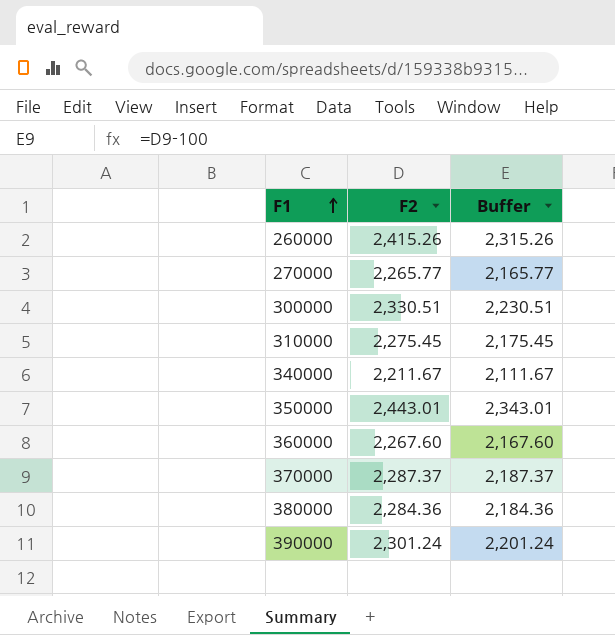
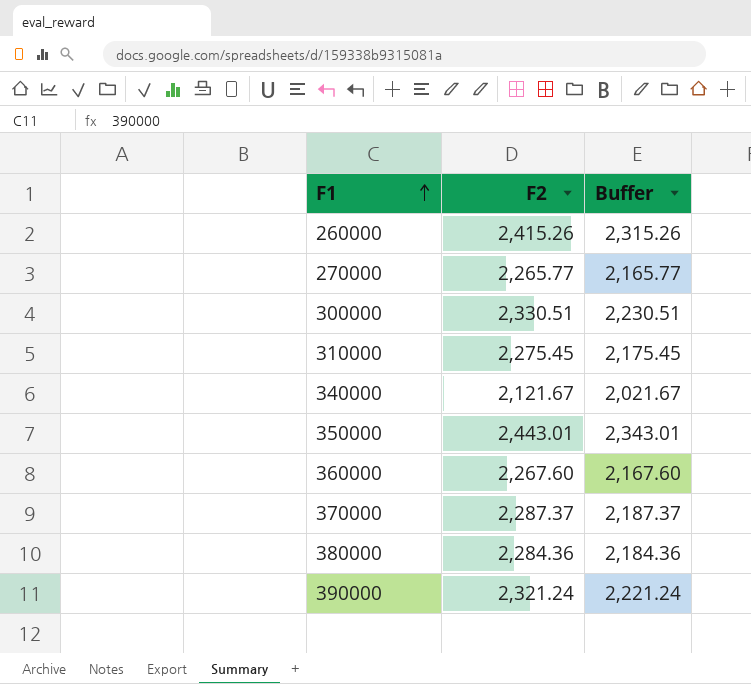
340000 | F2: 2,211.67 -> 2,121.67
340000 | Buffer: 2,111.67 -> 2,021.67
390000 | F2: 2,301.24 -> 2,321.24
390000 | Buffer: 2,201.24 -> 2,221.24

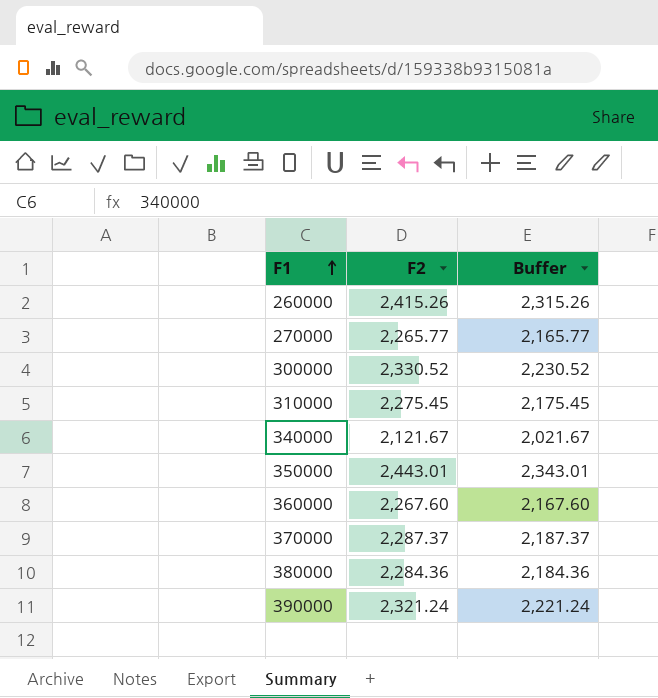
300000 | F2: 2,330.51 -> 2,330.52
300000 | Buffer: 2,230.51 -> 2,230.52

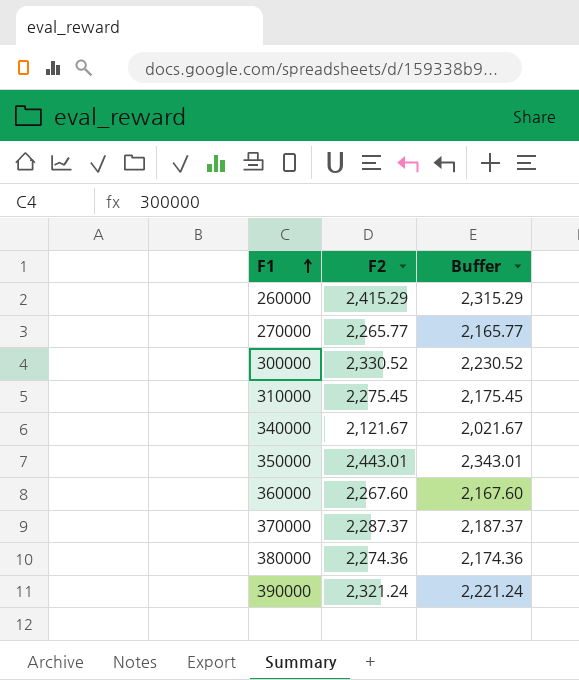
260000 | F2: 2,415.26 -> 2,415.29
260000 | Buffer: 2,315.26 -> 2,315.29
380000 | F2: 2,284.36 -> 2,274.36
380000 | Buffer: 2,184.36 -> 2,174.36

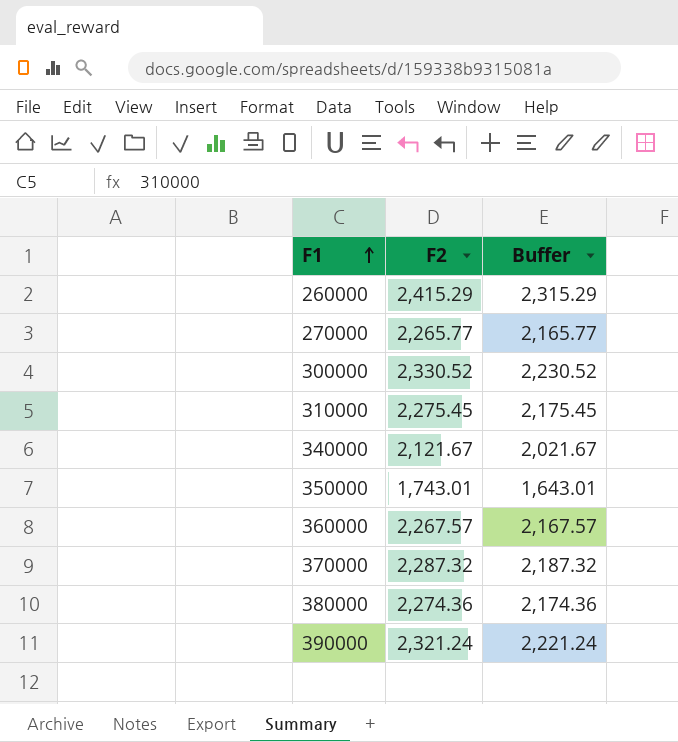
350000 | F2: 2,443.01 -> 1,743.01
350000 | Buffer: 2,343.01 -> 1,643.01
360000 | F2: 2,267.60 -> 2,267.57
360000 | Buffer: 2,167.60 -> 2,167.57
370000 | F2: 2,287.37 -> 2,287.32
370000 | Buffer: 2,187.37 -> 2,187.32

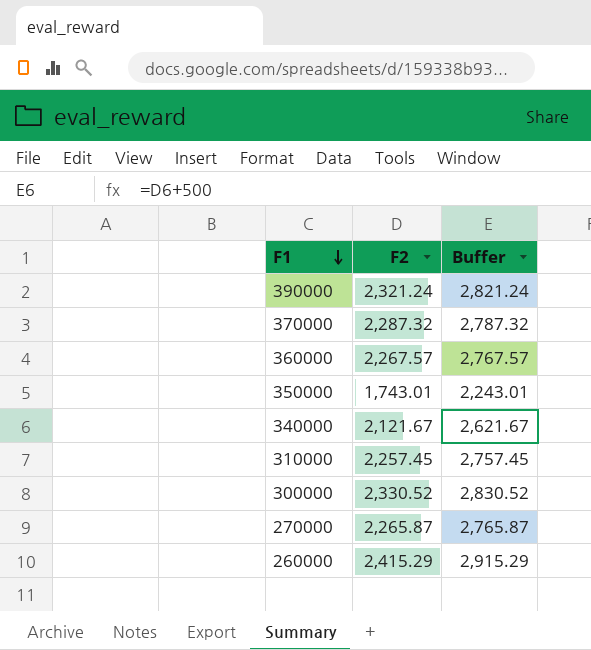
row order: F1 ascending -> F1 descending
column Buffer | formula: [F2] - 100 -> [F2] + 500
row 380000: 2,274.36 | 2,174.36 -> none
310000 | F2: 2,275.45 -> 2,257.45
270000 | F2: 2,265.77 -> 2,265.87

